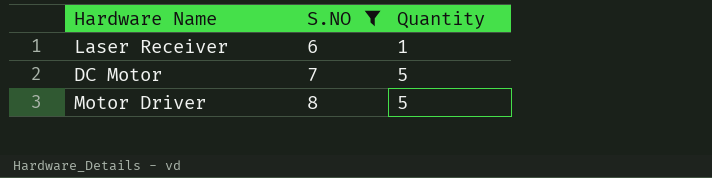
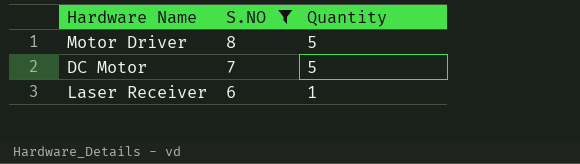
row order: S.NO ascending -> S.NO descending

